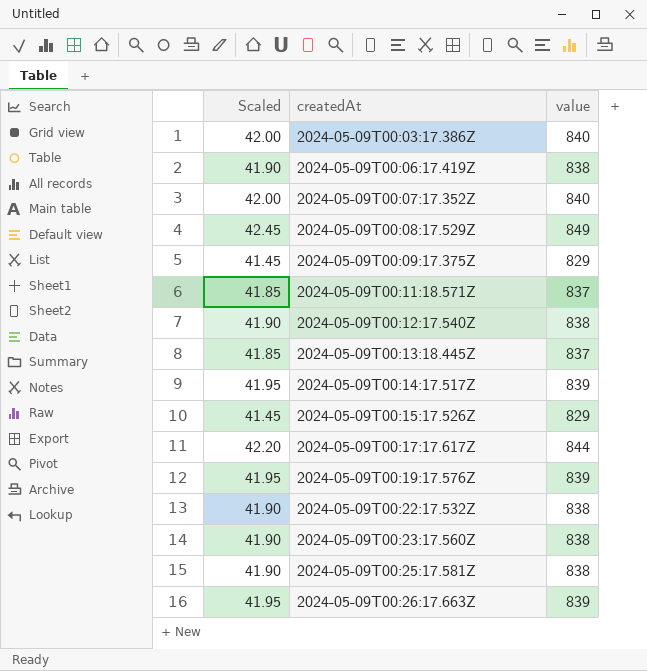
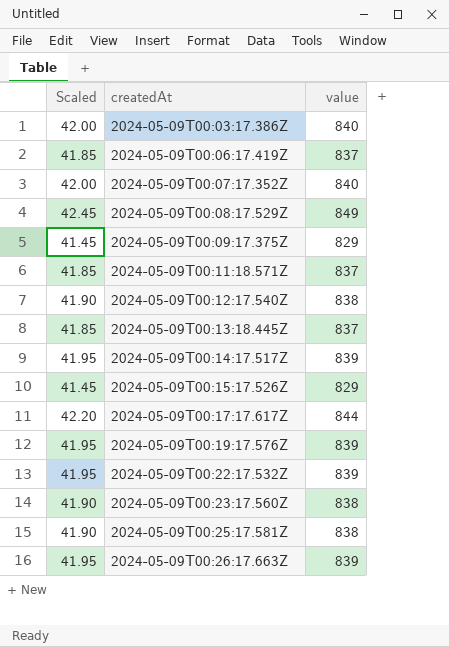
2024-05-09T00:06:17.419Z | Scaled: 41.90 -> 41.85
2024-05-09T00:06:17.419Z | value: 838 -> 837
2024-05-09T00:22:17.532Z | Scaled: 41.90 -> 41.95
2024-05-09T00:22:17.532Z | value: 838 -> 839

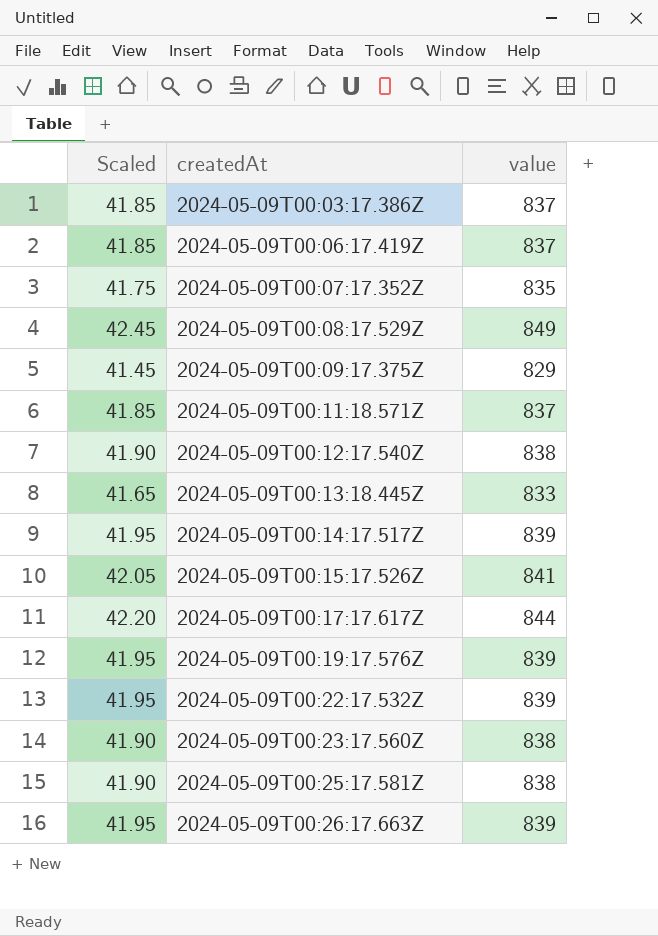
2024-05-09T00:03:17.386Z | Scaled: 42.00 -> 41.85
2024-05-09T00:03:17.386Z | value: 840 -> 837
2024-05-09T00:07:17.352Z | Scaled: 42.00 -> 41.75
2024-05-09T00:07:17.352Z | value: 840 -> 835
2024-05-09T00:13:18.445Z | Scaled: 41.85 -> 41.65
2024-05-09T00:13:18.445Z | value: 837 -> 833
2024-05-09T00:15:17.526Z | Scaled: 41.45 -> 42.05
2024-05-09T00:15:17.526Z | value: 829 -> 841

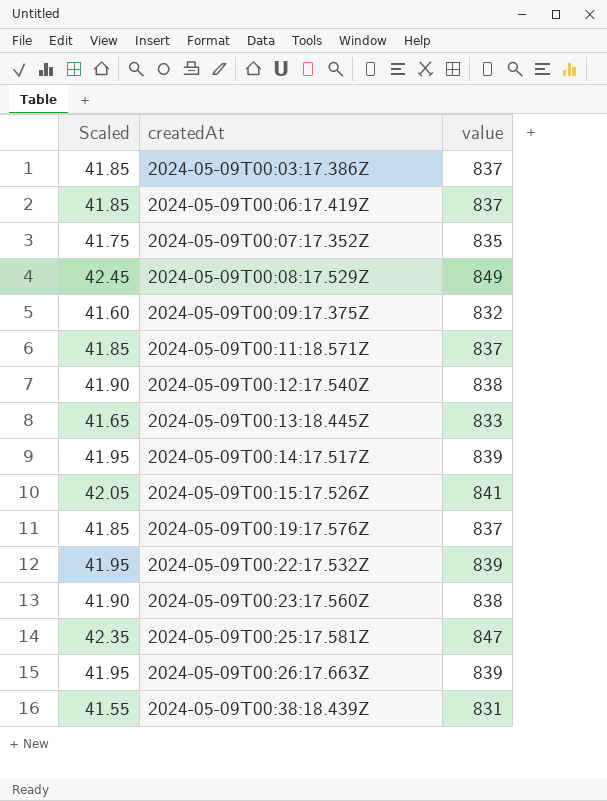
row 2024-05-09T00:17:17.617Z: 42.20 | 844 -> none
2024-05-09T00:09:17.375Z | Scaled: 41.45 -> 41.60
2024-05-09T00:09:17.375Z | value: 829 -> 832
2024-05-09T00:19:17.576Z | Scaled: 41.95 -> 41.85
2024-05-09T00:19:17.576Z | value: 839 -> 837
2024-05-09T00:25:17.581Z | Scaled: 41.90 -> 42.35
2024-05-09T00:25:17.581Z | value: 838 -> 847
row 2024-05-09T00:38:18.439Z: none -> 41.55 | 831

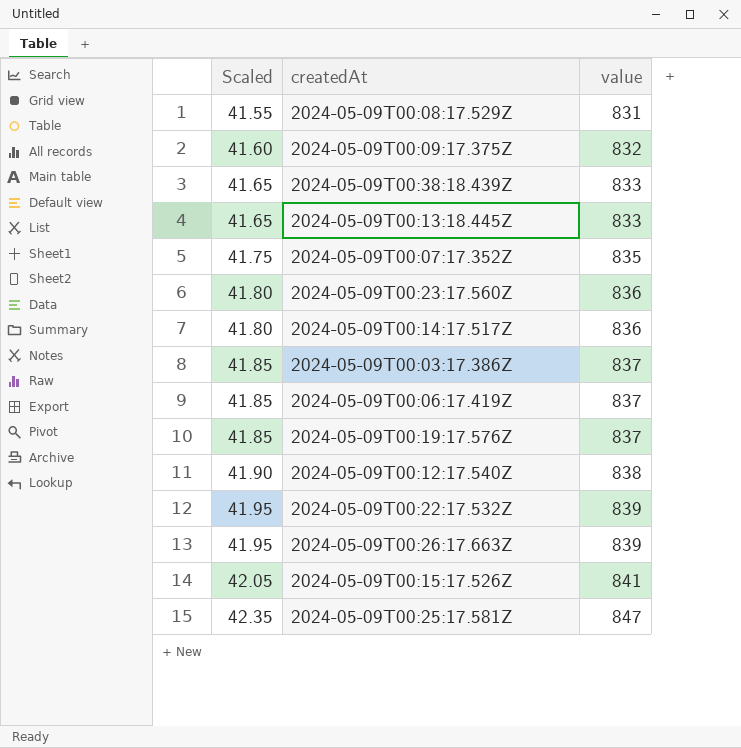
row order: createdAt ascending -> Scaled ascending
row 2024-05-09T00:11:18.571Z: 41.85 | 837 -> none
2024-05-09T00:08:17.529Z | Scaled: 42.45 -> 41.55
2024-05-09T00:08:17.529Z | value: 849 -> 831
2024-05-09T00:38:18.439Z | Scaled: 41.55 -> 41.65
2024-05-09T00:38:18.439Z | value: 831 -> 833
2024-05-09T00:23:17.560Z | Scaled: 41.90 -> 41.80
2024-05-09T00:23:17.560Z | value: 838 -> 836
2024-05-09T00:14:17.517Z | Scaled: 41.95 -> 41.80
2024-05-09T00:14:17.517Z | value: 839 -> 836

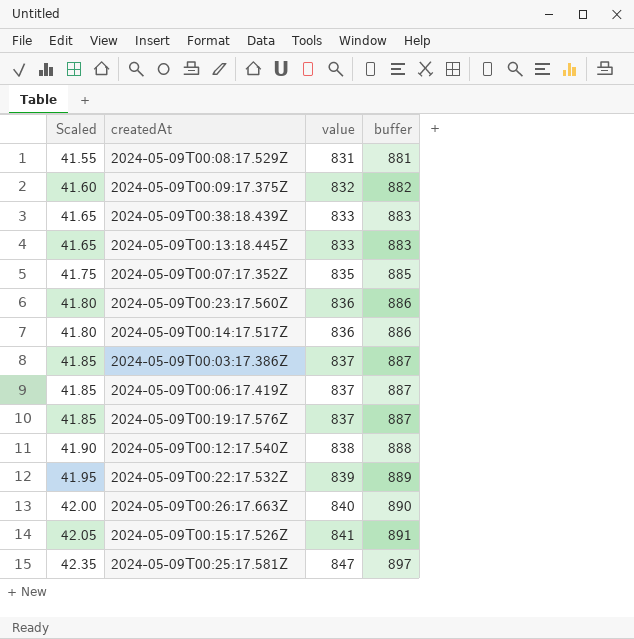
column buffer | formula: none -> [value] + 50
2024-05-09T00:26:17.663Z | Scaled: 41.95 -> 42.00
2024-05-09T00:26:17.663Z | value: 839 -> 840

